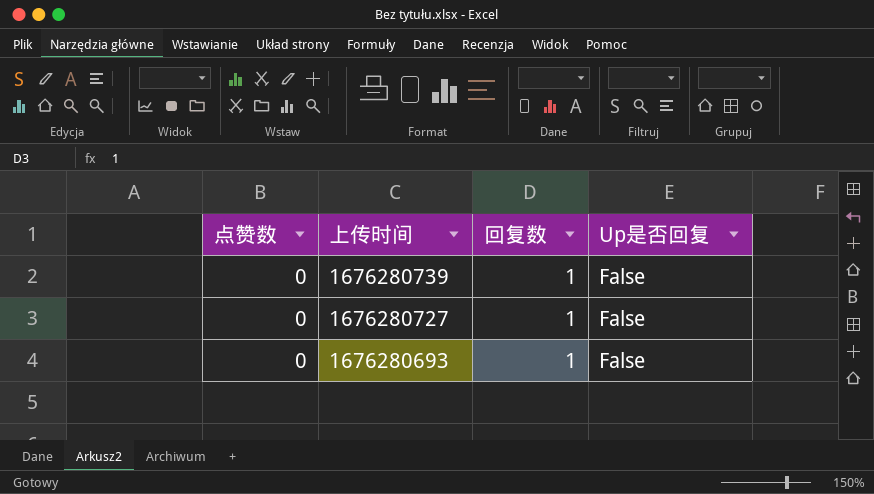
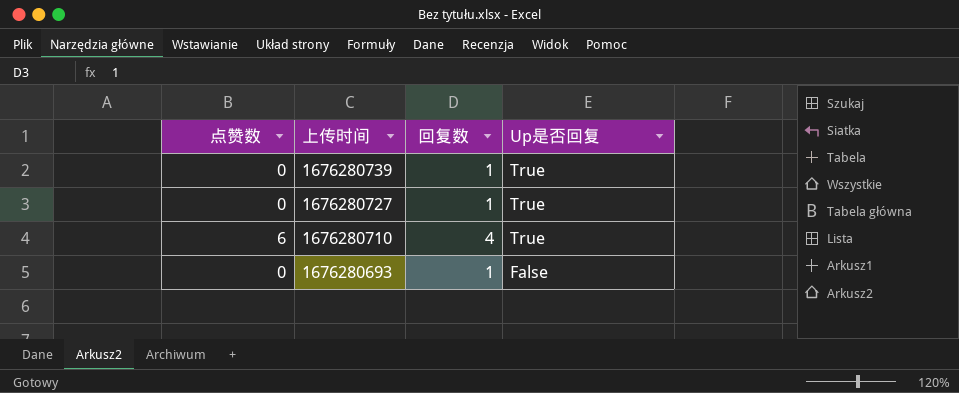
1676280739 | Up是否回复: False -> True
1676280727 | Up是否回复: False -> True
row 1676280710: none -> 6 | 4 | True

